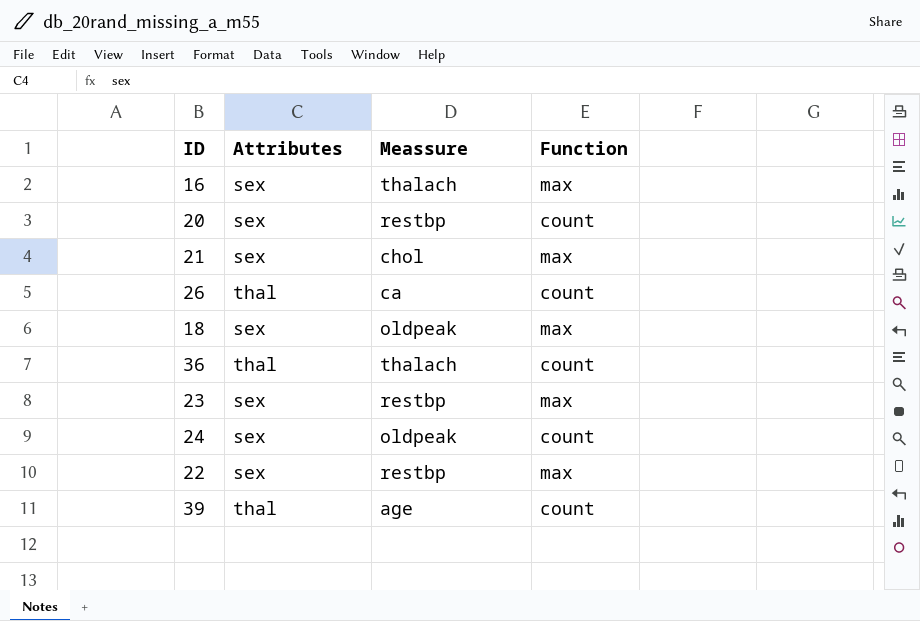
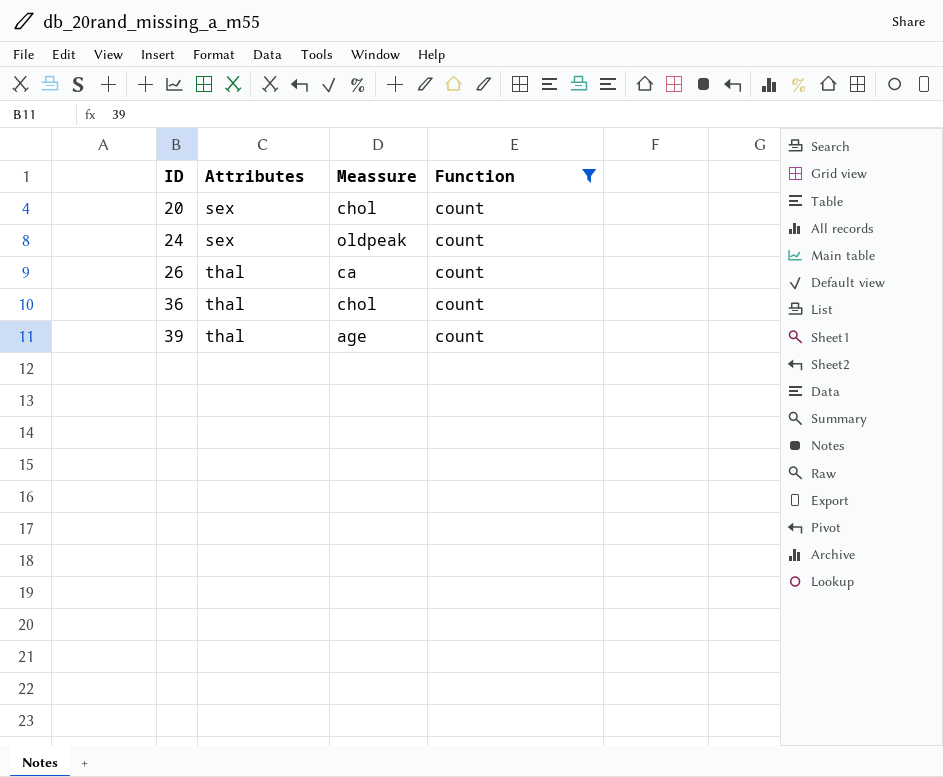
filter: none -> Function = count
row order: none -> ID ascending
20 | Meassure: restbp -> chol
36 | Meassure: thalach -> chol

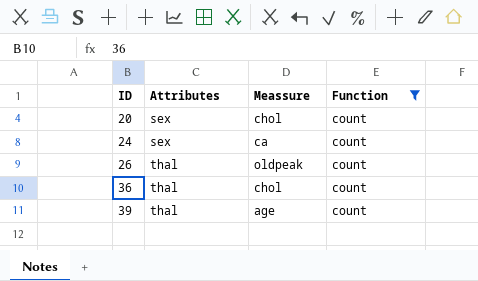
24 | Meassure: oldpeak -> ca
26 | Meassure: ca -> oldpeak

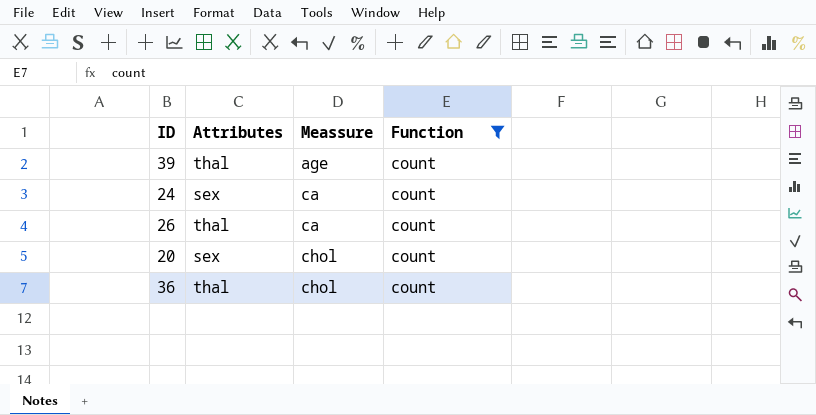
row order: ID ascending -> Meassure ascending
26 | Meassure: oldpeak -> ca

